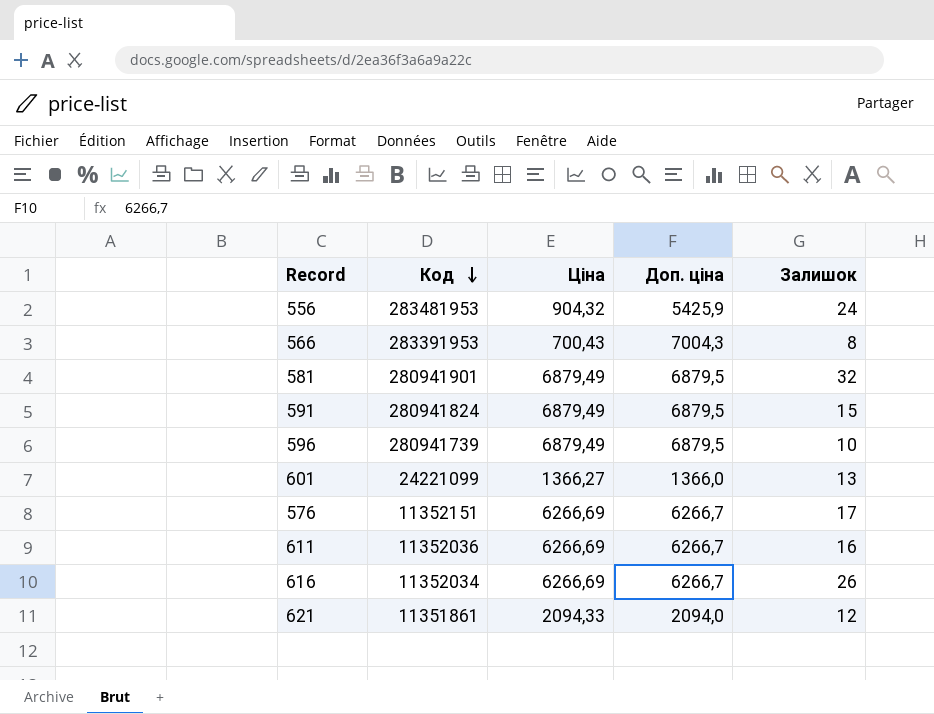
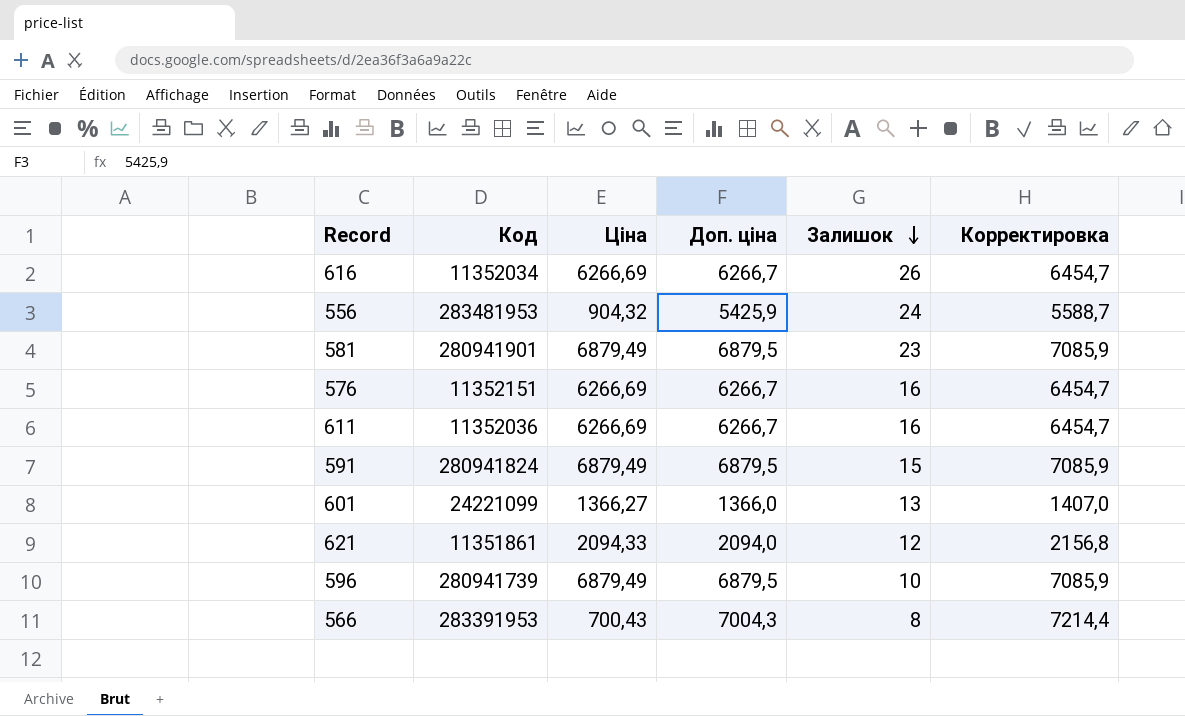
row order: Код descending -> Залишок descending
column Корректировка | formula: none -> [Доп. ціна] * 1,03
581 | Залишок: 32 -> 23
576 | Залишок: 17 -> 16

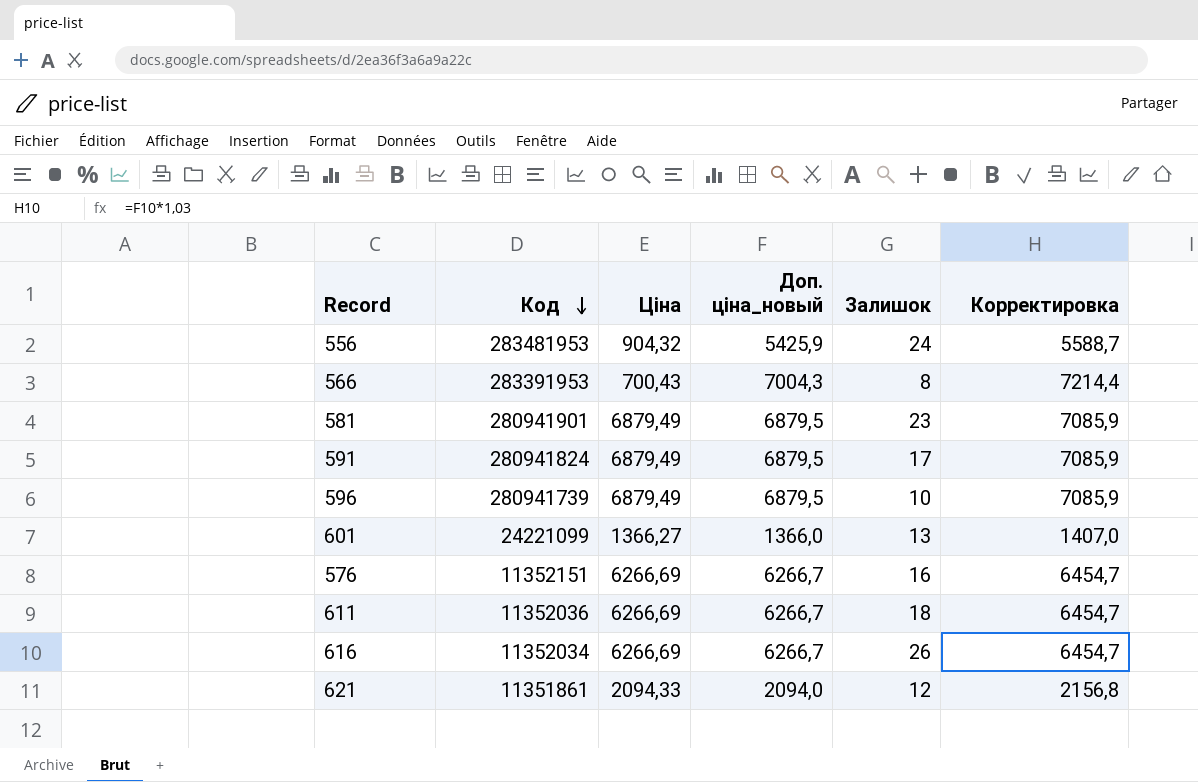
row order: Залишок descending -> Код descending
column name: Доп. ціна -> Доп. ціна_новый
591 | Залишок: 15 -> 17
611 | Залишок: 16 -> 18

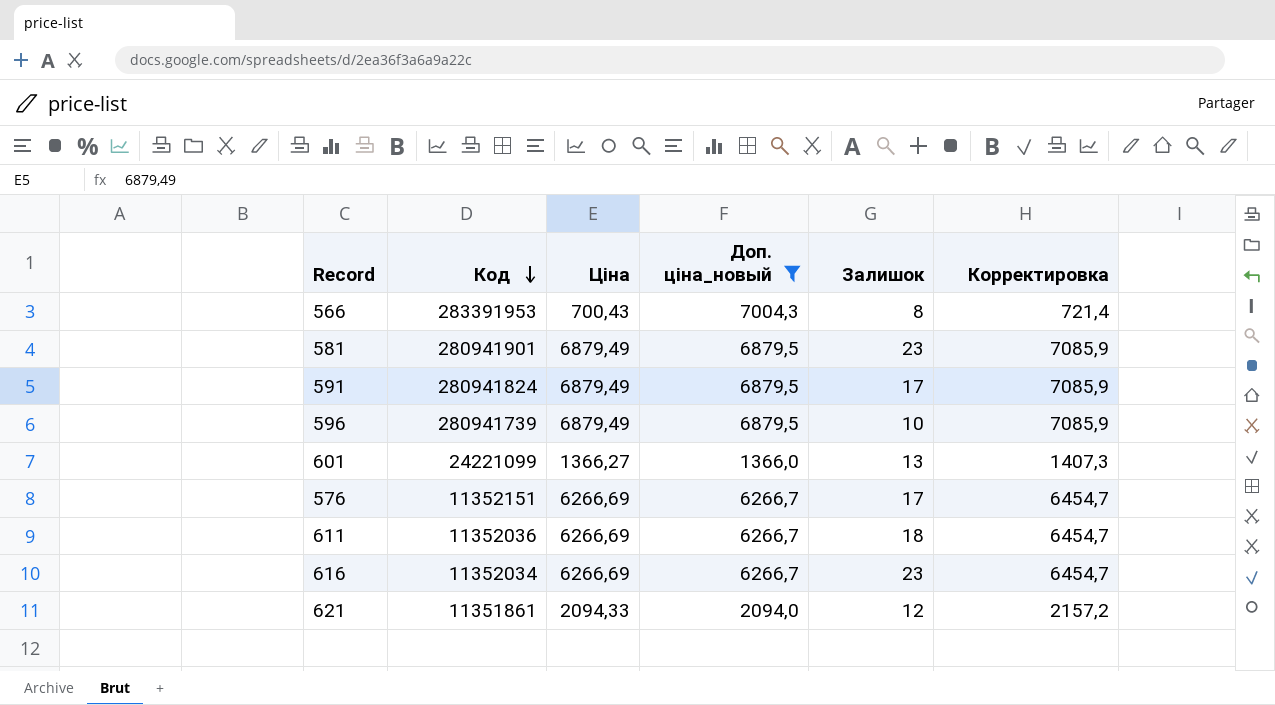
filter: none -> Доп. ціна_новый != 5425,9
column Корректировка | formula: [Доп. ціна_новый] * 1,03 -> [Ціна] * 1,03
576 | Залишок: 16 -> 17
616 | Залишок: 26 -> 23

